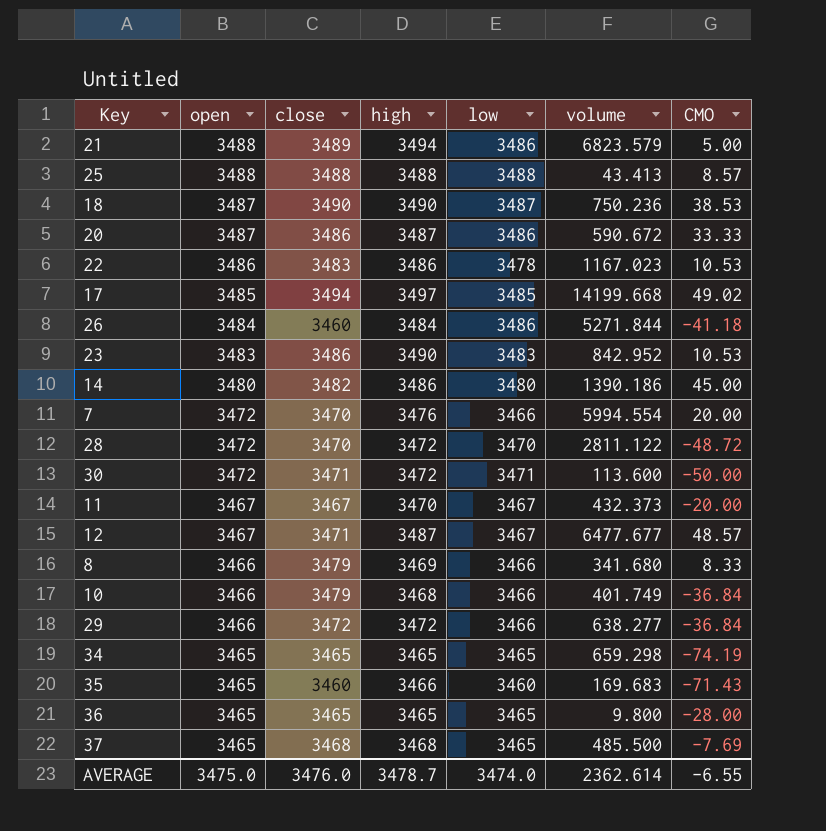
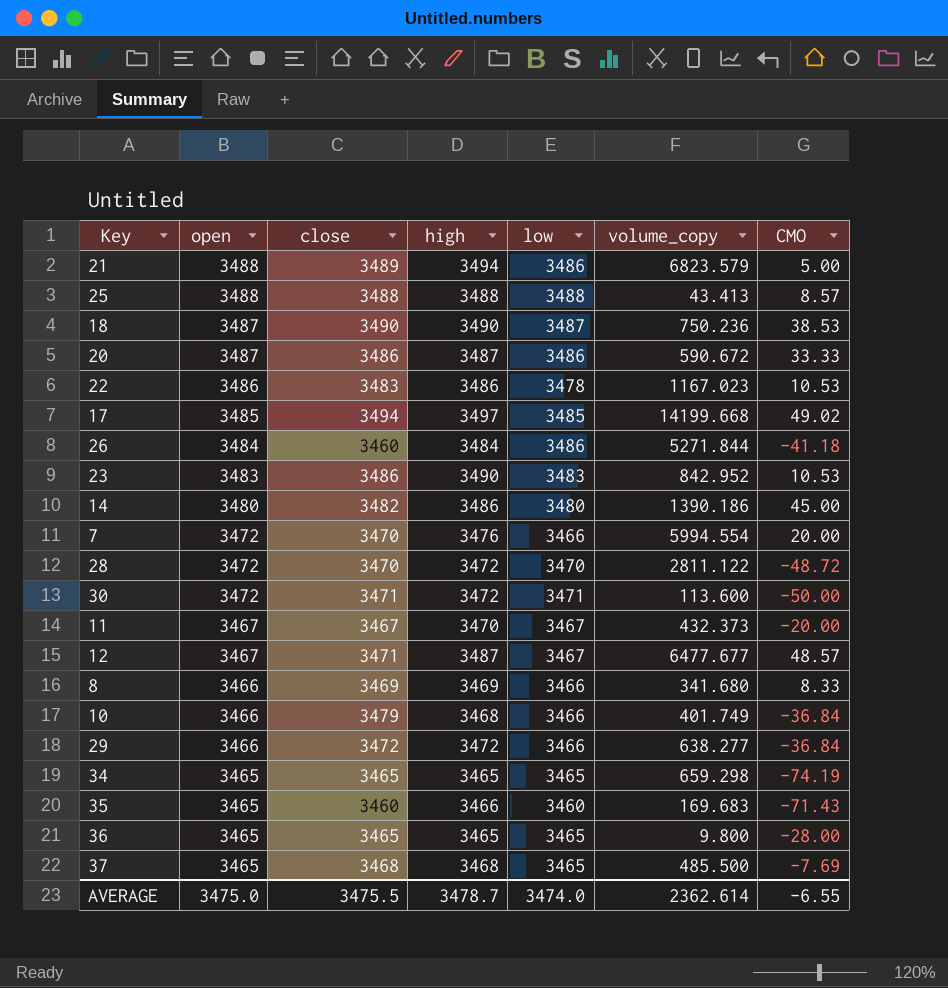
column name: volume -> volume_copy
8 | close: 3479 -> 3469
AVERAGE | close: 3476.0 -> 3475.5

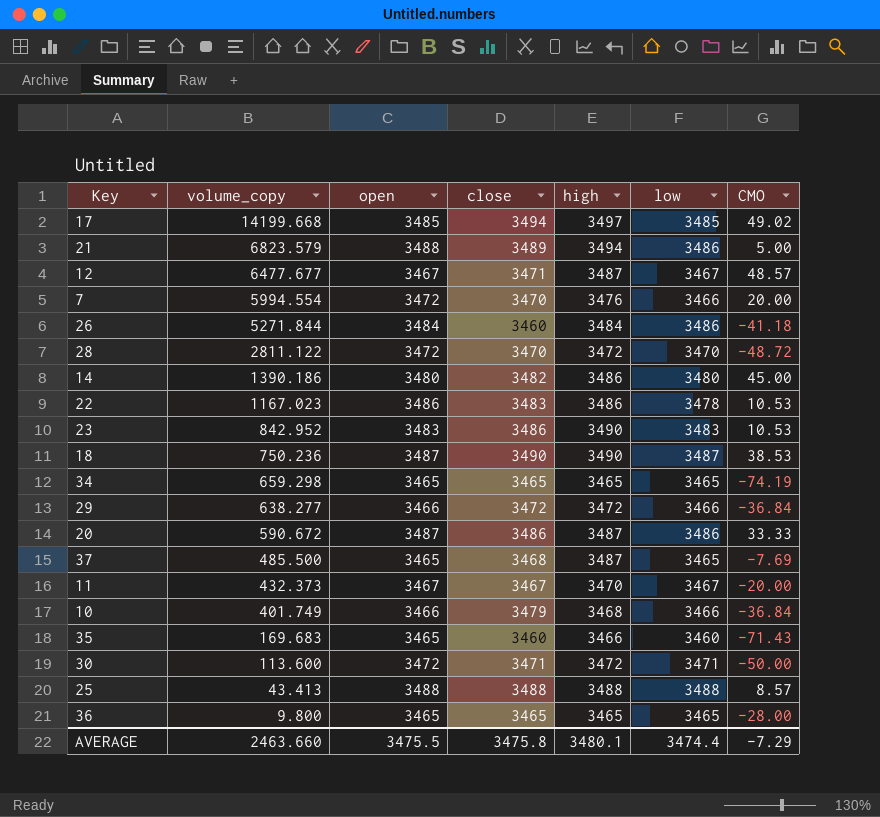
row order: open descending -> volume_copy descending
column volume_copy | position: 6 -> 2
row 8: 3466 | 3469 | 3469 | 3466 | 341.680 | 8.33 -> none
37 | high: 3468 -> 3487
AVERAGE | volume_copy: 2362.614 -> 2463.660
AVERAGE | open: 3475.0 -> 3475.5
AVERAGE | close: 3475.5 -> 3475.8
AVERAGE | high: 3478.7 -> 3480.1
AVERAGE | low: 3474.0 -> 3474.4
AVERAGE | CMO: -6.55 -> -7.29

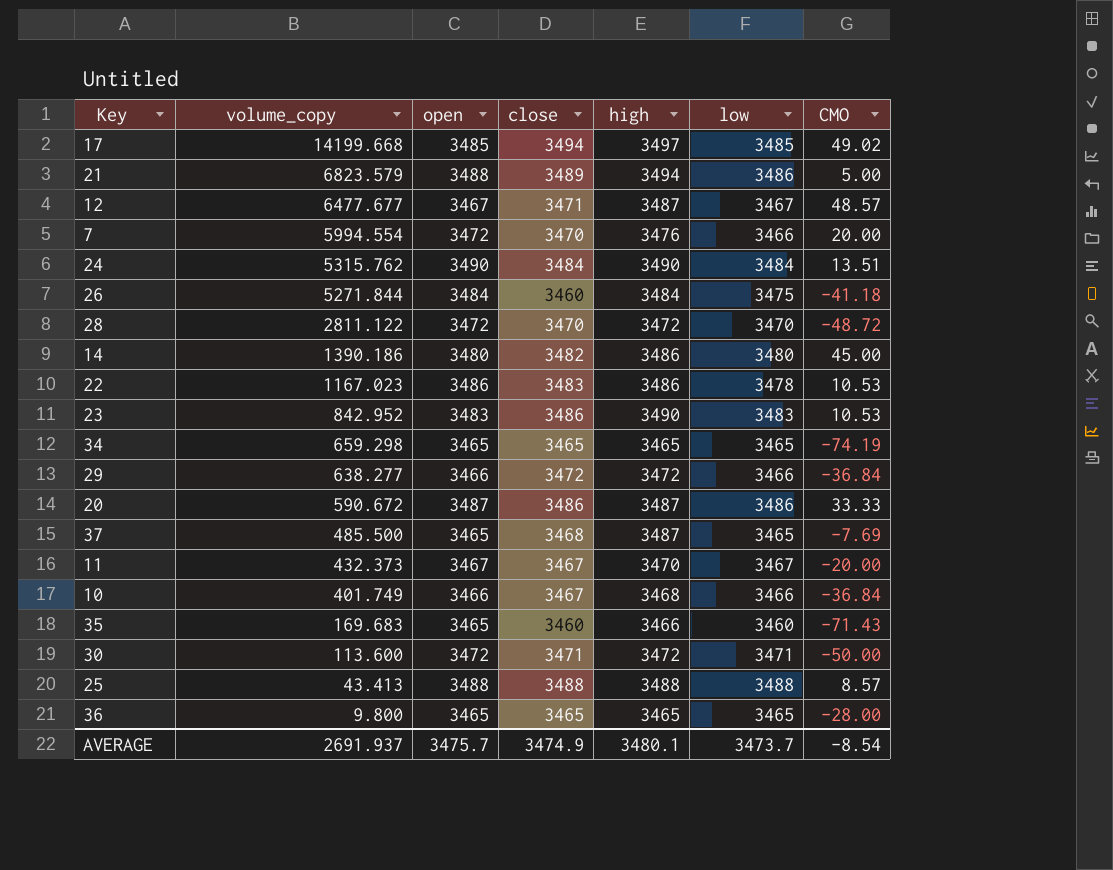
row 18: 750.236 | 3487 | 3490 | 3490 | 3487 | 38.53 -> none
row 24: none -> 5315.762 | 3490 | 3484 | 3490 | 3484 | 13.51
26 | low: 3486 -> 3475
10 | close: 3479 -> 3467
AVERAGE | volume_copy: 2463.660 -> 2691.937
AVERAGE | open: 3475.5 -> 3475.7
AVERAGE | close: 3475.8 -> 3474.9
AVERAGE | low: 3474.4 -> 3473.7
AVERAGE | CMO: -7.29 -> -8.54

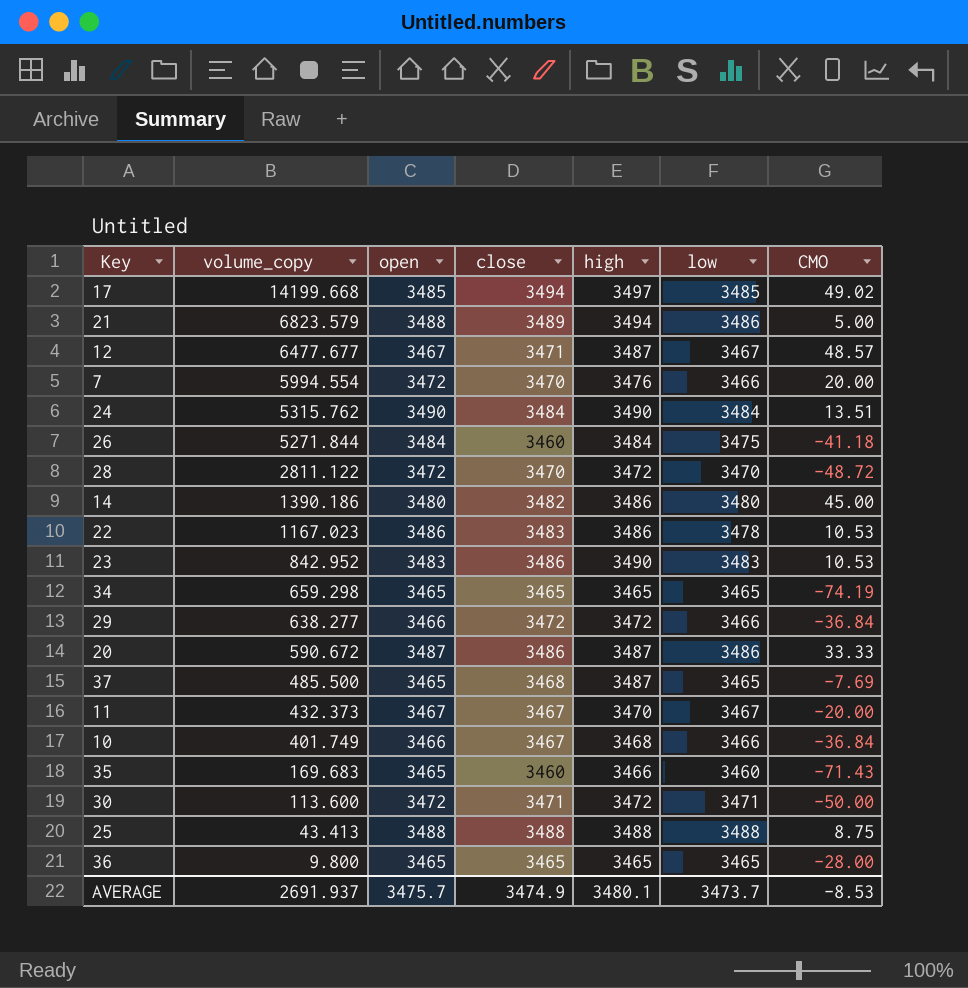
25 | CMO: 8.57 -> 8.75
AVERAGE | CMO: -8.54 -> -8.53

